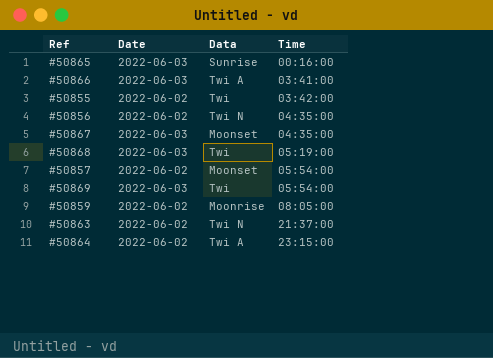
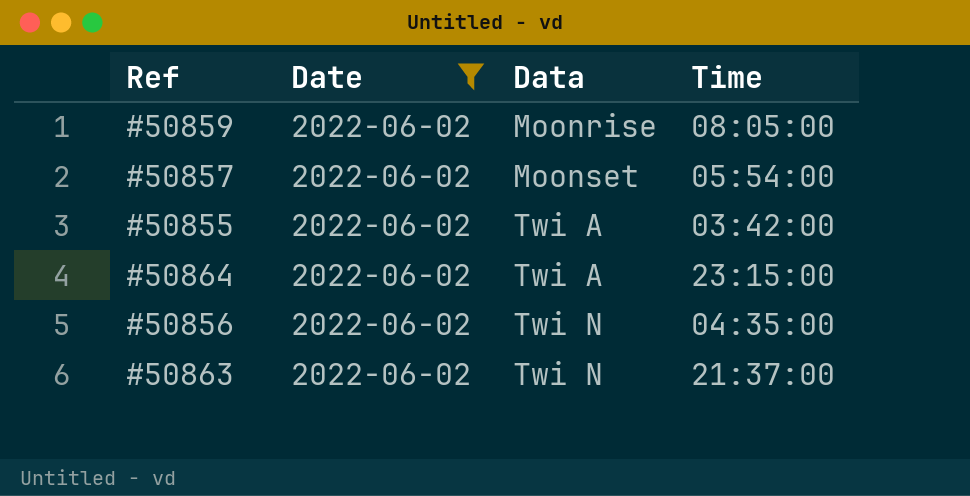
filter: none -> Date = 2022-06-02
row order: Time ascending -> Data ascending
#50855 | Data: Twi -> Twi A

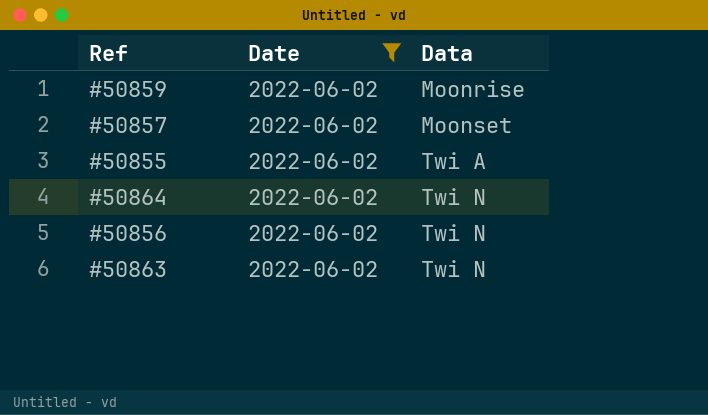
column Time | position: 4 -> none
#50864 | Data: Twi A -> Twi N

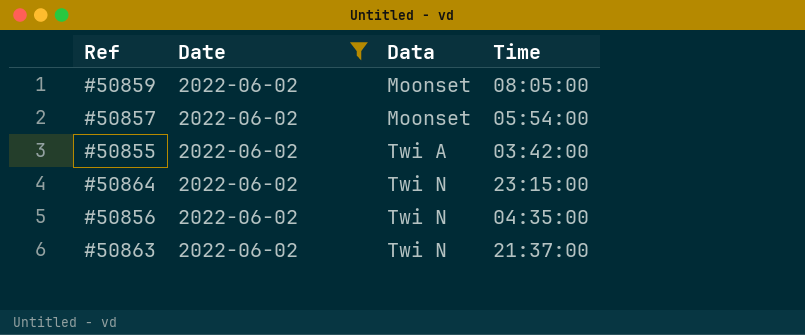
column Time | position: none -> 4
#50859 | Data: Moonrise -> Moonset

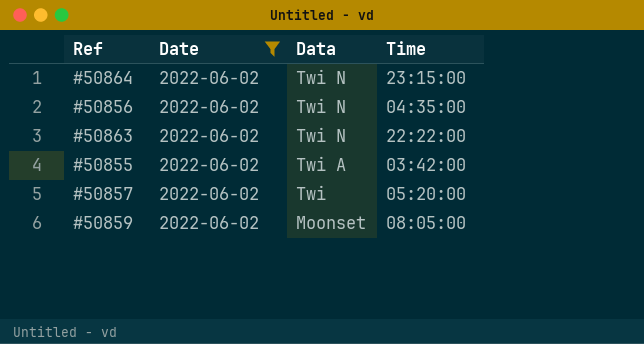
row order: Data ascending -> Data descending
#50863 | Time: 21:37:00 -> 22:22:00
#50857 | Data: Moonset -> Twi
#50857 | Time: 05:54:00 -> 05:20:00

